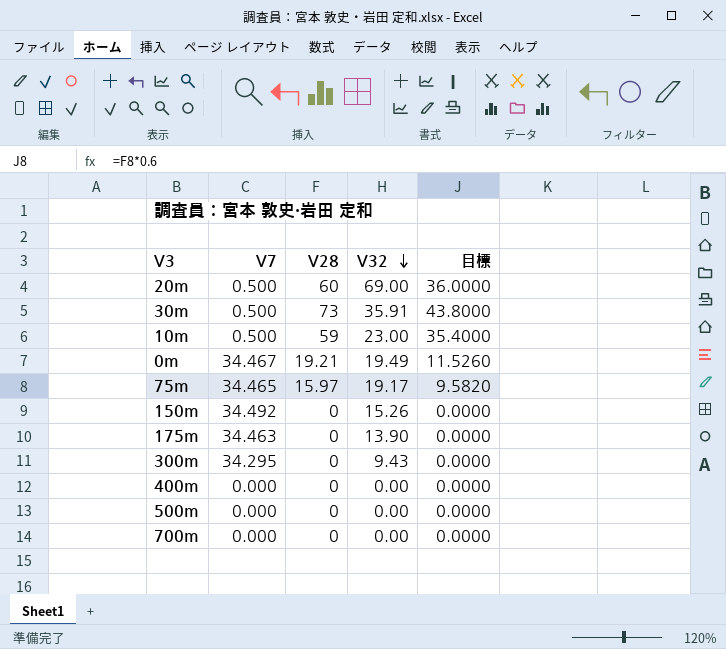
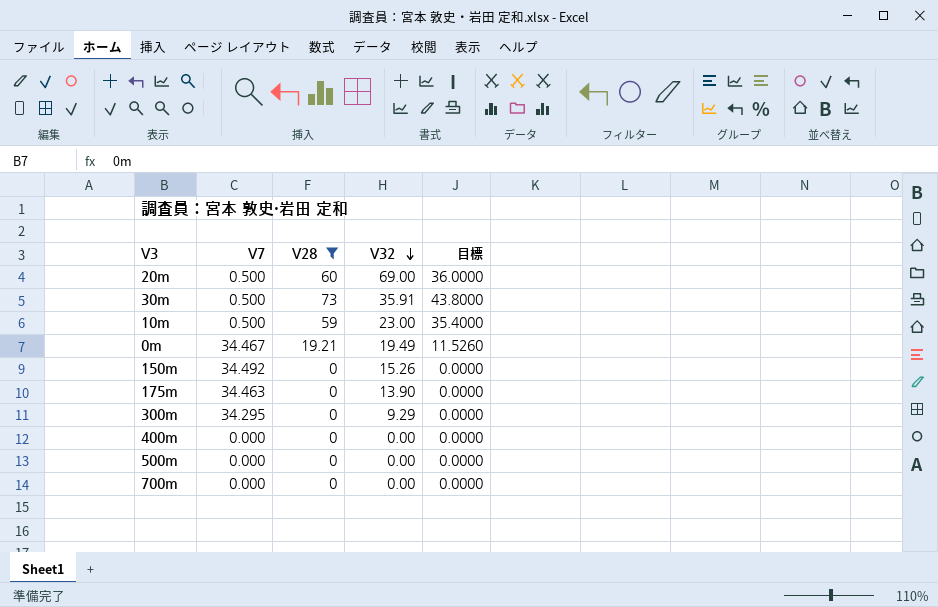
filter: none -> V28 != 15.97
300m | V32: 9.43 -> 9.29

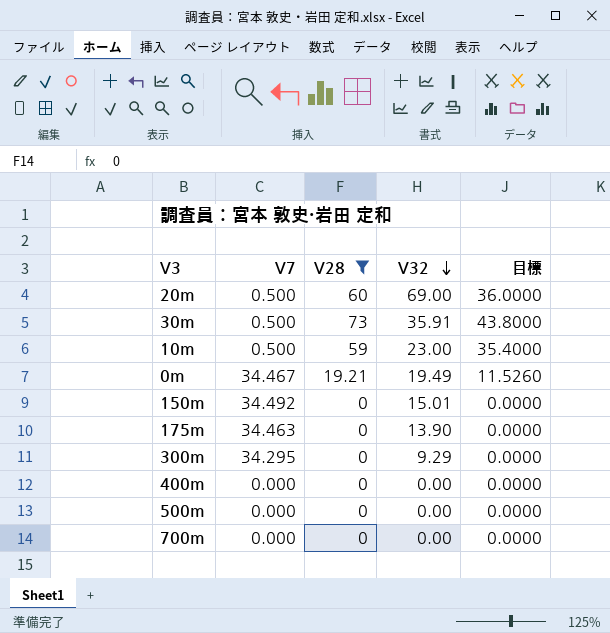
150m | V32: 15.26 -> 15.01

